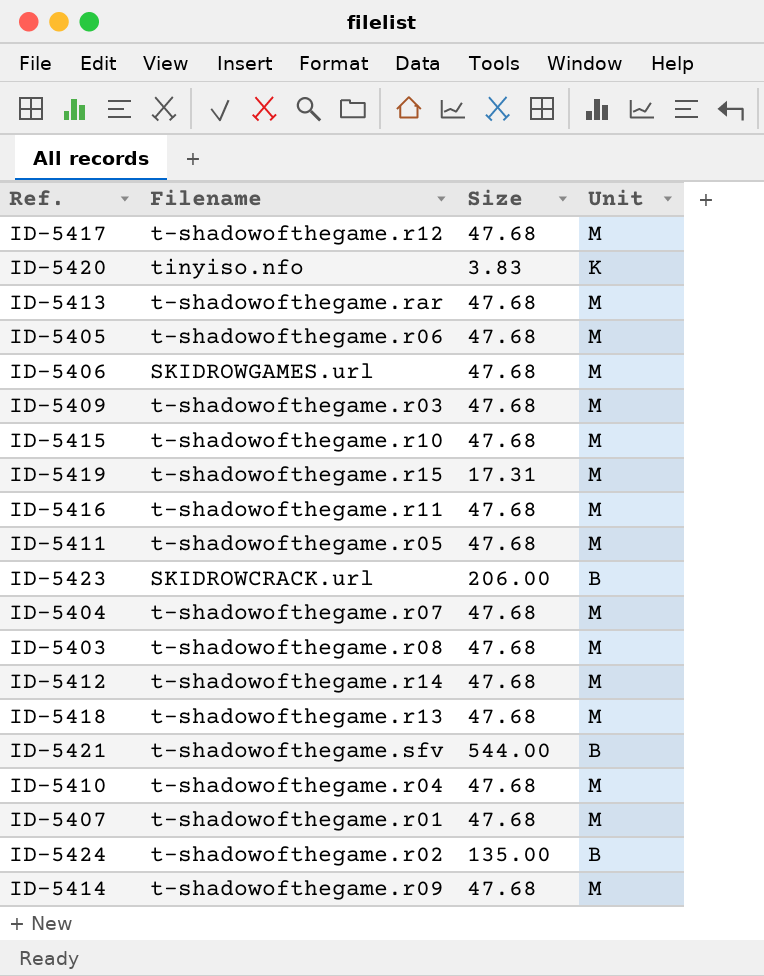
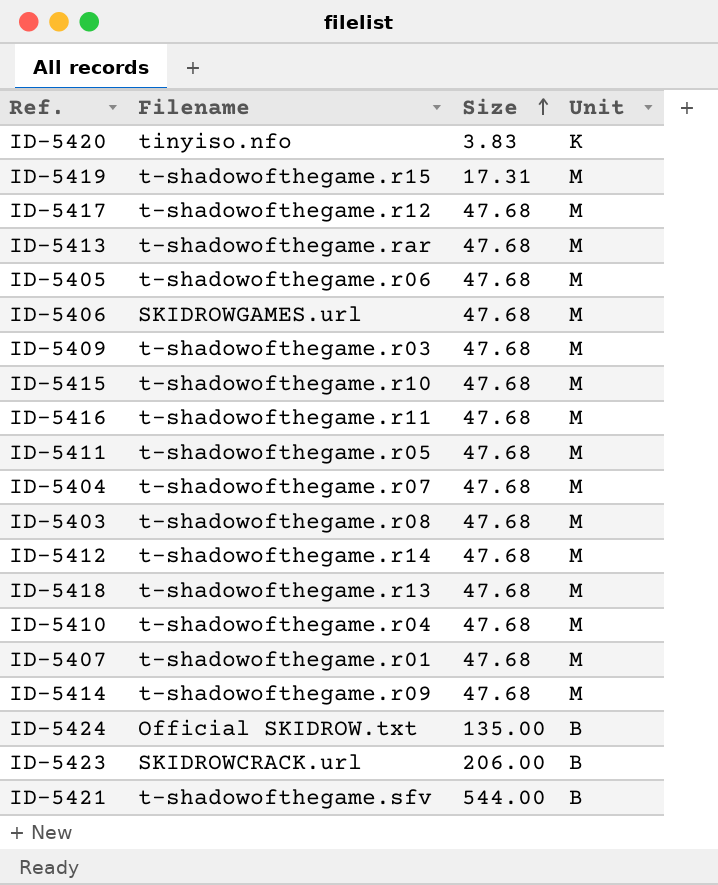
row order: none -> Size ascending
ID-5424 | Filename: t-shadowofthegame.r02 -> Official SKIDROW.txt

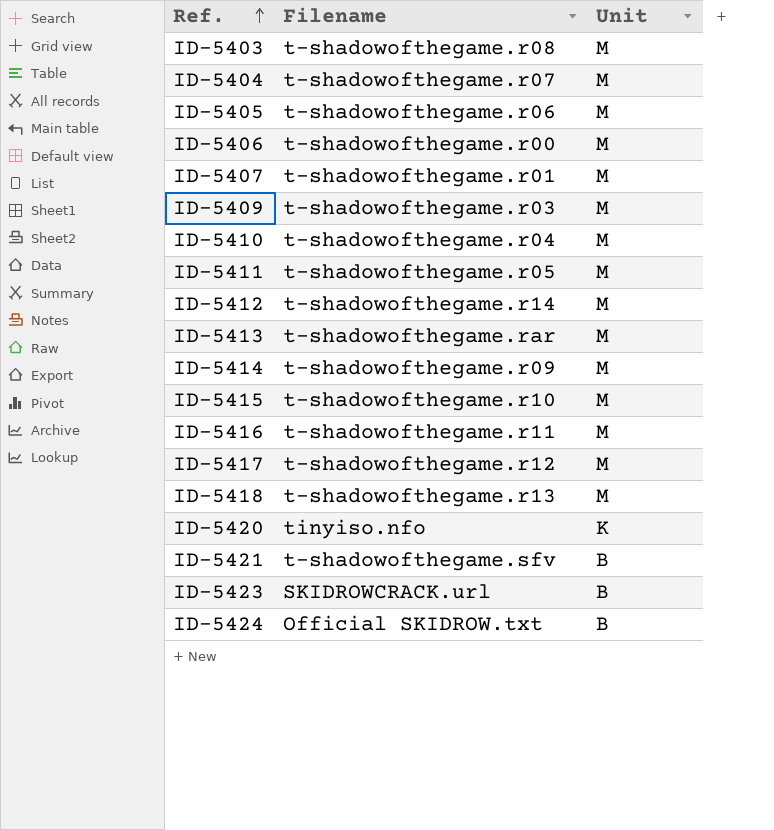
row order: Size ascending -> Ref. ascending
column Size | position: 3 -> none
row ID-5419: t-shadowofthegame.r15 | 17.31 | M -> none
ID-5406 | Filename: SKIDROWGAMES.url -> t-shadowofthegame.r00

